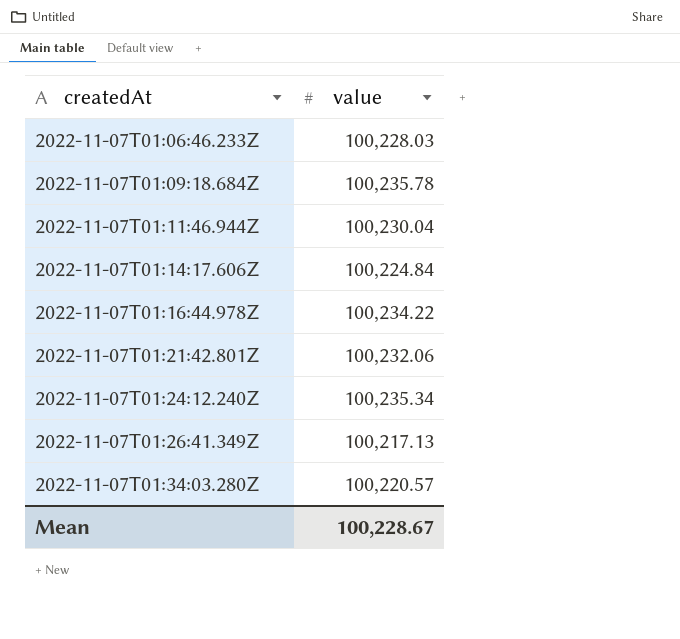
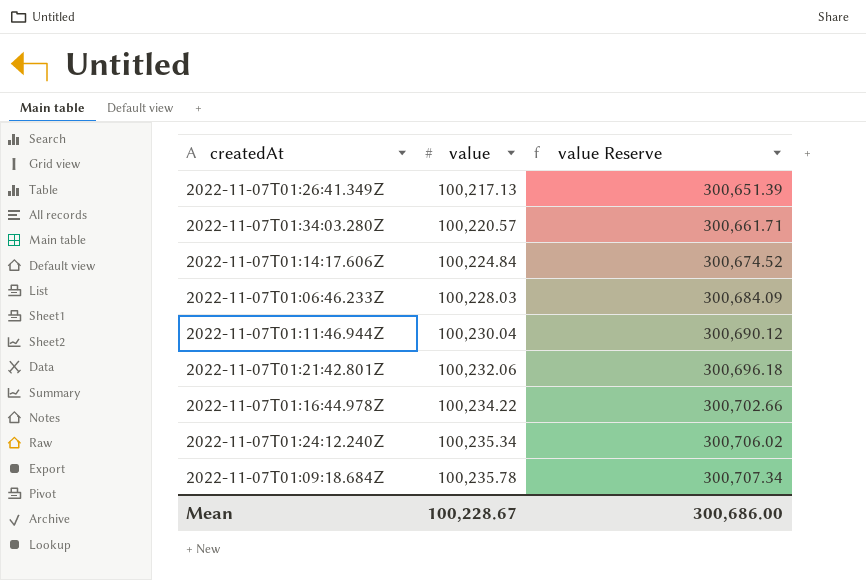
row order: createdAt ascending -> value ascending
column value Reserve | formula: none -> [value] * 3

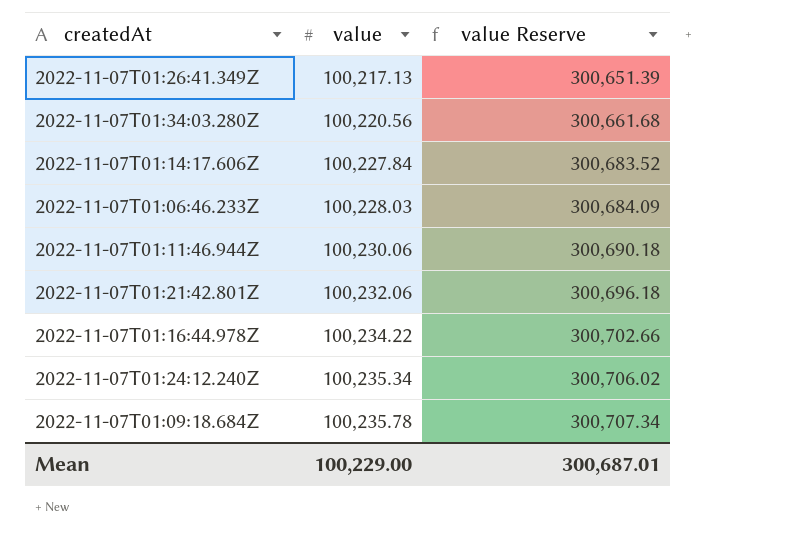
2022-11-07T01:34:03.280Z | value: 100,220.57 -> 100,220.56
2022-11-07T01:34:03.280Z | value Reserve: 300,661.71 -> 300,661.68
2022-11-07T01:14:17.606Z | value: 100,224.84 -> 100,227.84
2022-11-07T01:14:17.606Z | value Reserve: 300,674.52 -> 300,683.52
2022-11-07T01:11:46.944Z | value: 100,230.04 -> 100,230.06
2022-11-07T01:11:46.944Z | value Reserve: 300,690.12 -> 300,690.18
Mean | value: 100,228.67 -> 100,229.00
Mean | value Reserve: 300,686.00 -> 300,687.01

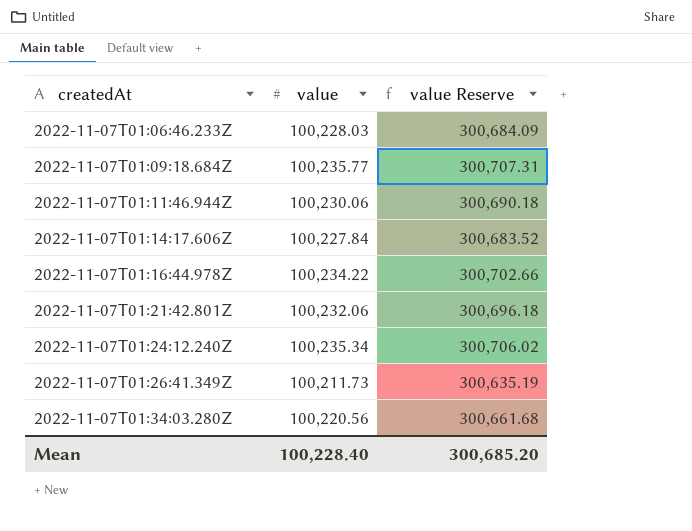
row order: value ascending -> createdAt ascending
2022-11-07T01:09:18.684Z | value: 100,235.78 -> 100,235.77
2022-11-07T01:09:18.684Z | value Reserve: 300,707.34 -> 300,707.31
2022-11-07T01:26:41.349Z | value: 100,217.13 -> 100,211.73
2022-11-07T01:26:41.349Z | value Reserve: 300,651.39 -> 300,635.19
Mean | value: 100,229.00 -> 100,228.40
Mean | value Reserve: 300,687.01 -> 300,685.20

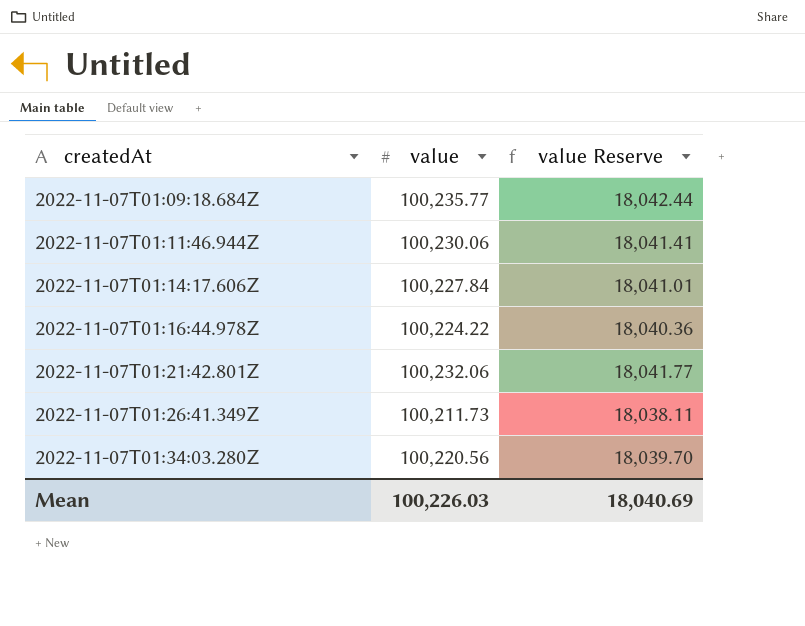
column value Reserve | formula: [value] * 3 -> [value] * 0.18
row 2022-11-07T01:06:46.233Z: 100,228.03 | 300,684.09 -> none
row 2022-11-07T01:24:12.240Z: 100,235.34 | 300,706.02 -> none
2022-11-07T01:16:44.978Z | value: 100,234.22 -> 100,224.22
Mean | value: 100,228.40 -> 100,226.03
Mean | value Reserve: 300,685.20 -> 18,040.69

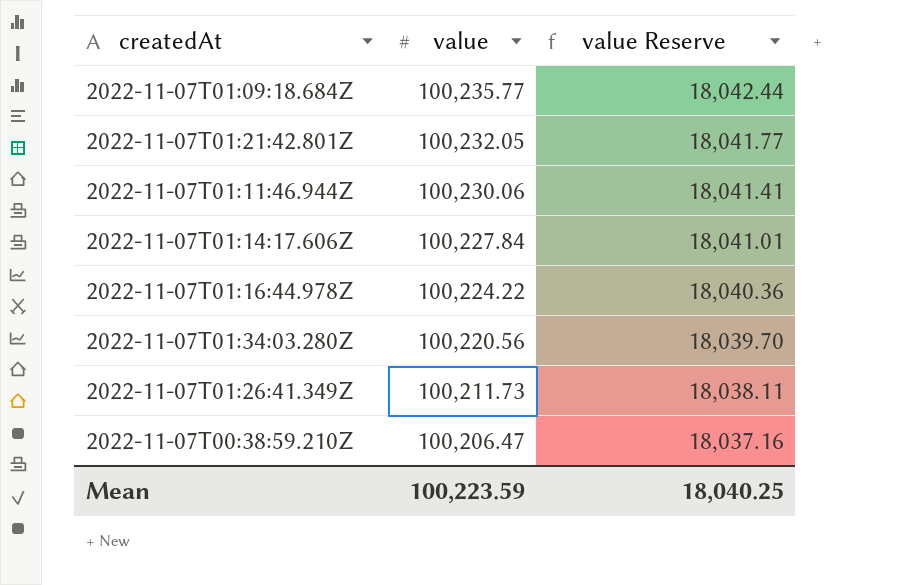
row order: createdAt ascending -> value descending
2022-11-07T01:21:42.801Z | value: 100,232.06 -> 100,232.05
row 2022-11-07T00:38:59.210Z: none -> 100,206.47 | 18,037.16
Mean | value: 100,226.03 -> 100,223.59
Mean | value Reserve: 18,040.69 -> 18,040.25

